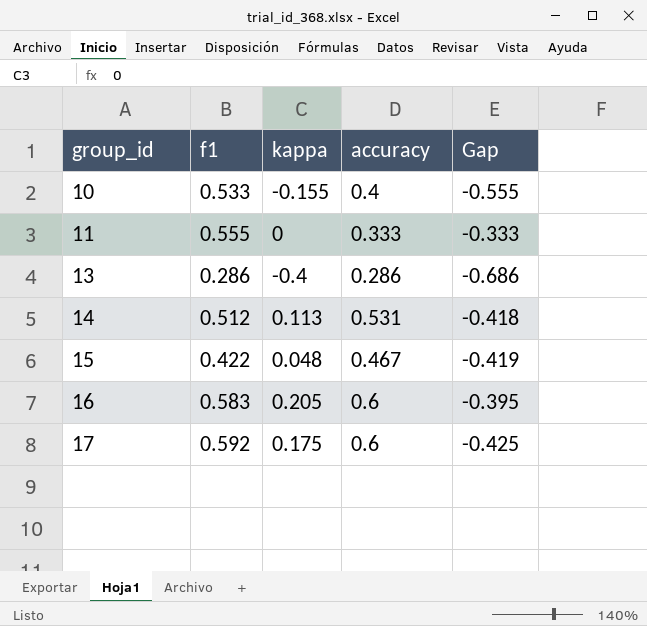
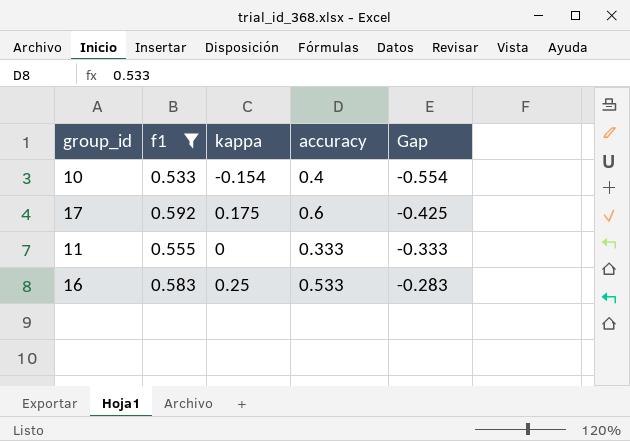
filter: none -> f1 >= 0.533
row order: group_id ascending -> Gap ascending
10 | kappa: -0.155 -> -0.154
10 | Gap: -0.555 -> -0.554
16 | kappa: 0.205 -> 0.25
16 | accuracy: 0.6 -> 0.533
16 | Gap: -0.395 -> -0.283

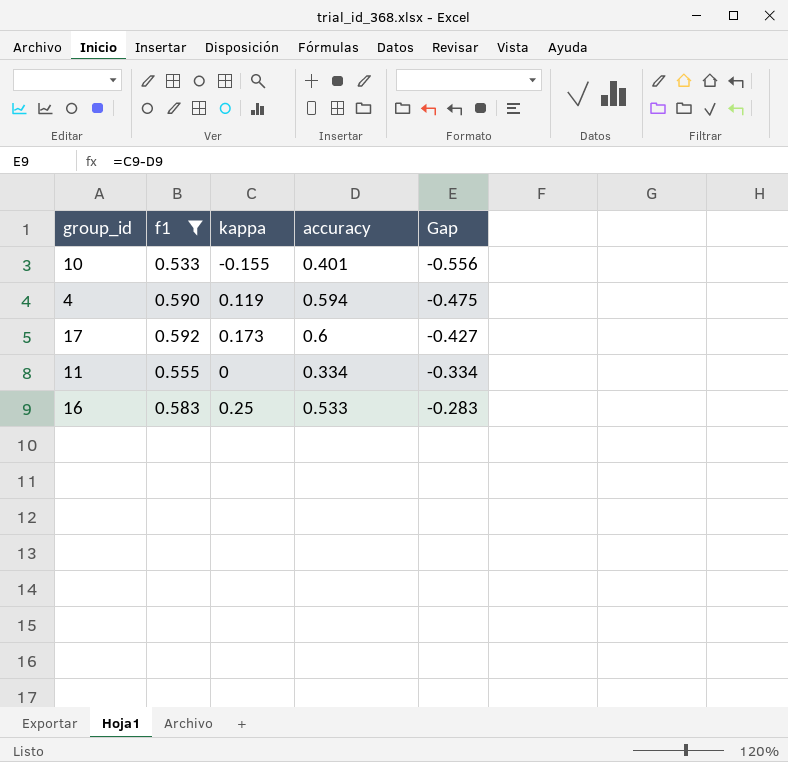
10 | kappa: -0.154 -> -0.155
10 | accuracy: 0.4 -> 0.401
10 | Gap: -0.554 -> -0.556
row 4: none -> 0.590 | 0.119 | 0.594 | -0.475
17 | kappa: 0.175 -> 0.173
17 | Gap: -0.425 -> -0.427
11 | accuracy: 0.333 -> 0.334
11 | Gap: -0.333 -> -0.334

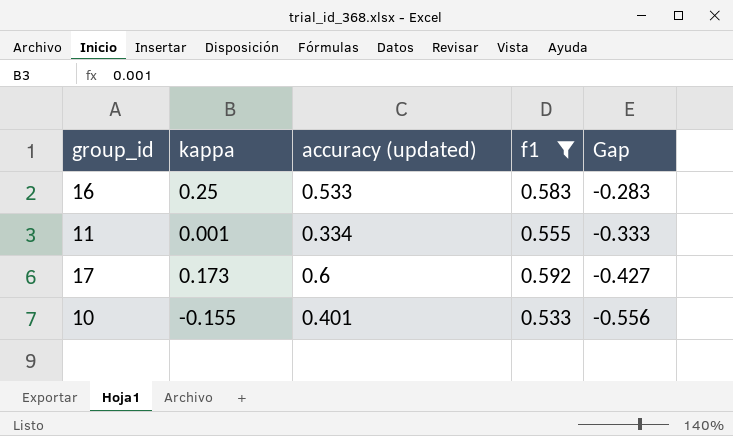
row order: Gap ascending -> Gap descending
column name: accuracy -> accuracy (updated)
column f1 | position: 2 -> 4
row 4: 0.590 | 0.119 | 0.594 | -0.475 -> none
11 | kappa: 0 -> 0.001
11 | Gap: -0.334 -> -0.333

